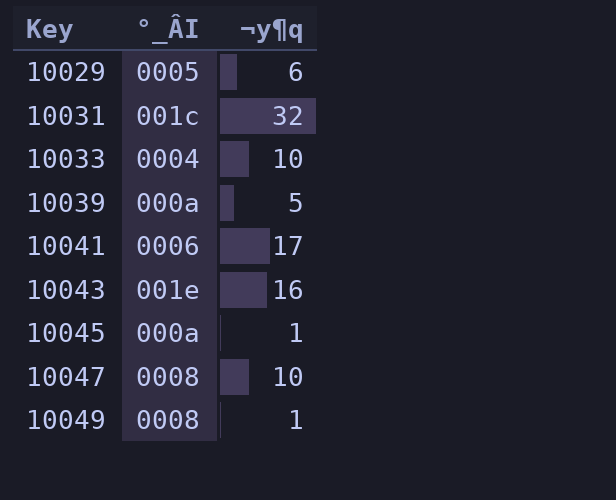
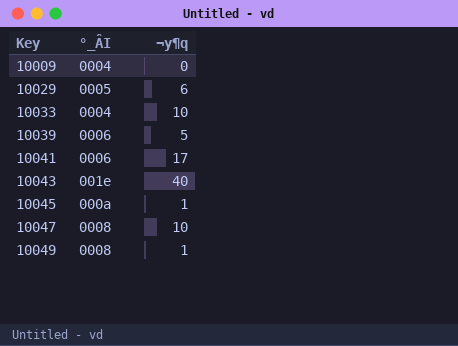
row 10031: 001c | 32 -> none
row 10009: none -> 0004 | 0
10039 | °_ÂI: 000a -> 0006
10043 | ¬y¶q: 16 -> 40

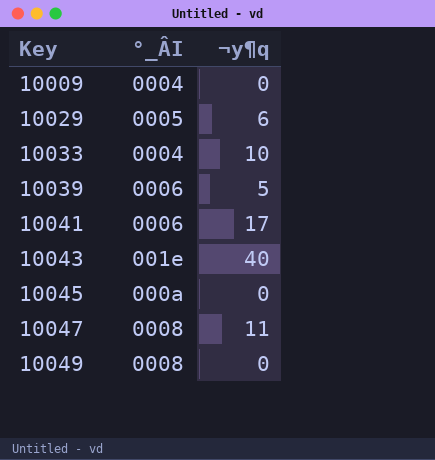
10045 | ¬y¶q: 1 -> 0
10047 | ¬y¶q: 10 -> 11
10049 | ¬y¶q: 1 -> 0

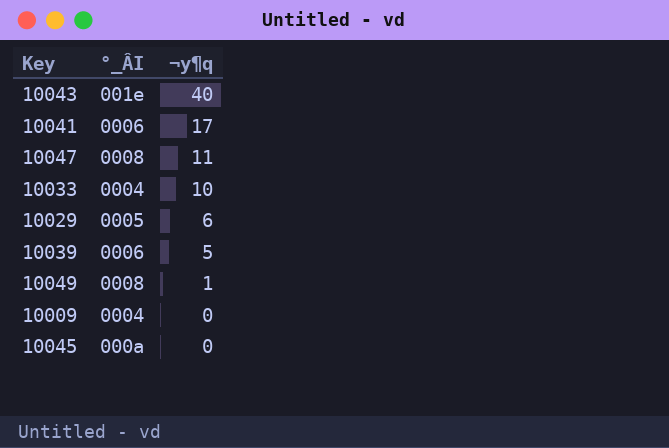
row order: Key ascending -> ¬y¶q descending
10049 | ¬y¶q: 0 -> 1

